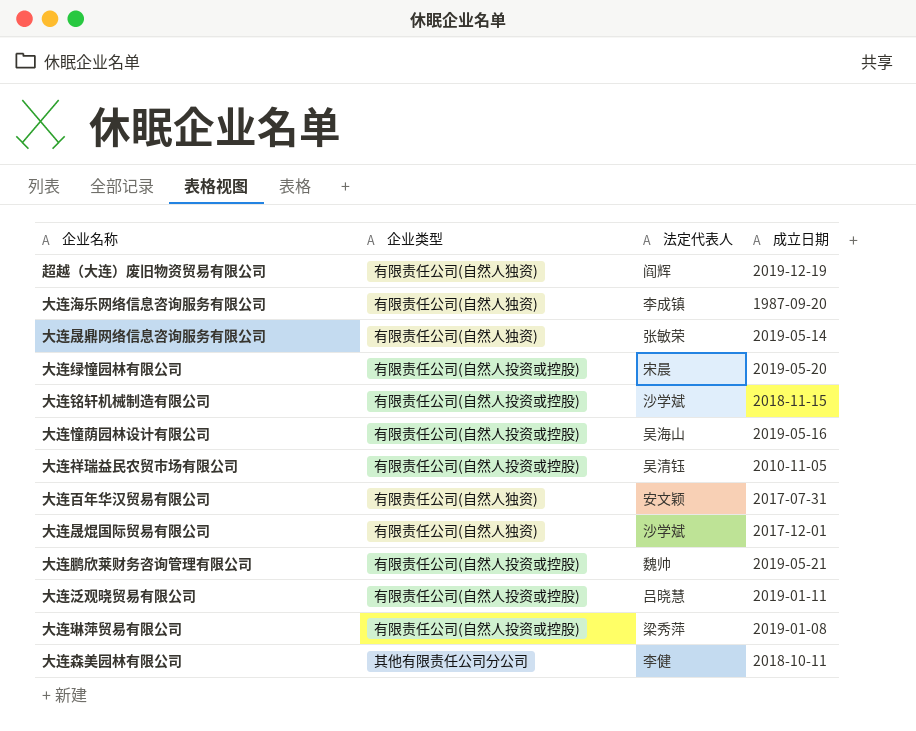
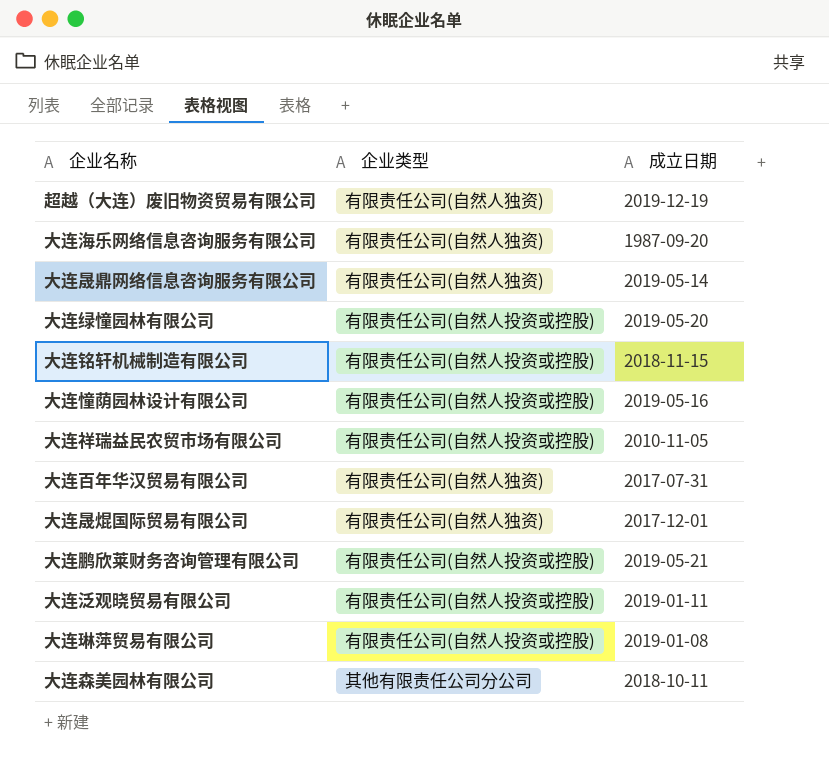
column 法定代表人 | position: 3 -> none

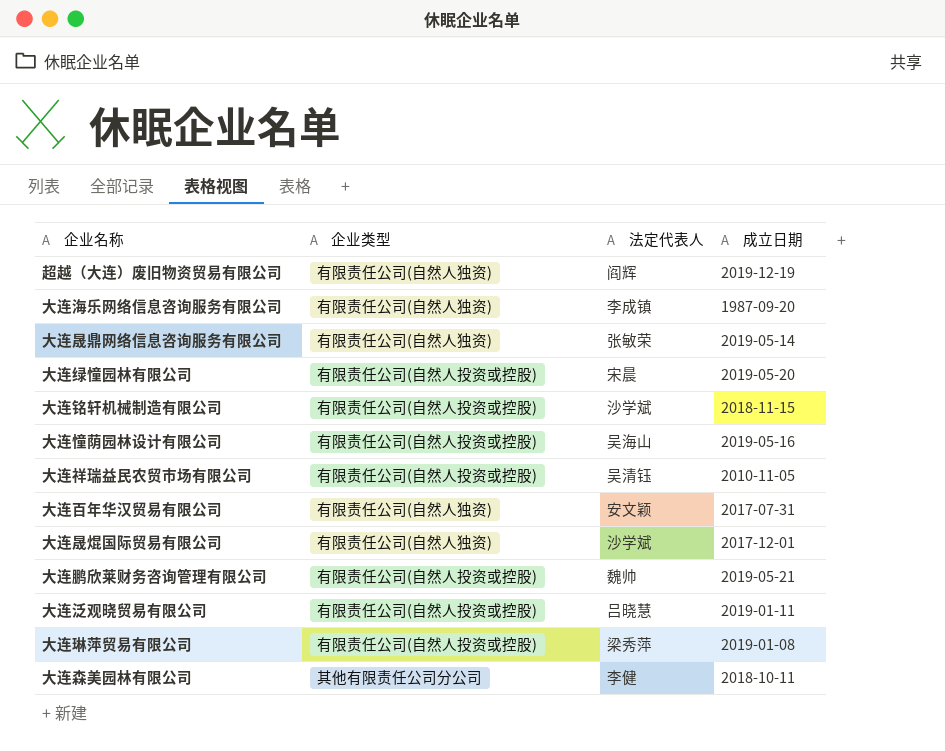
column 法定代表人 | position: none -> 3

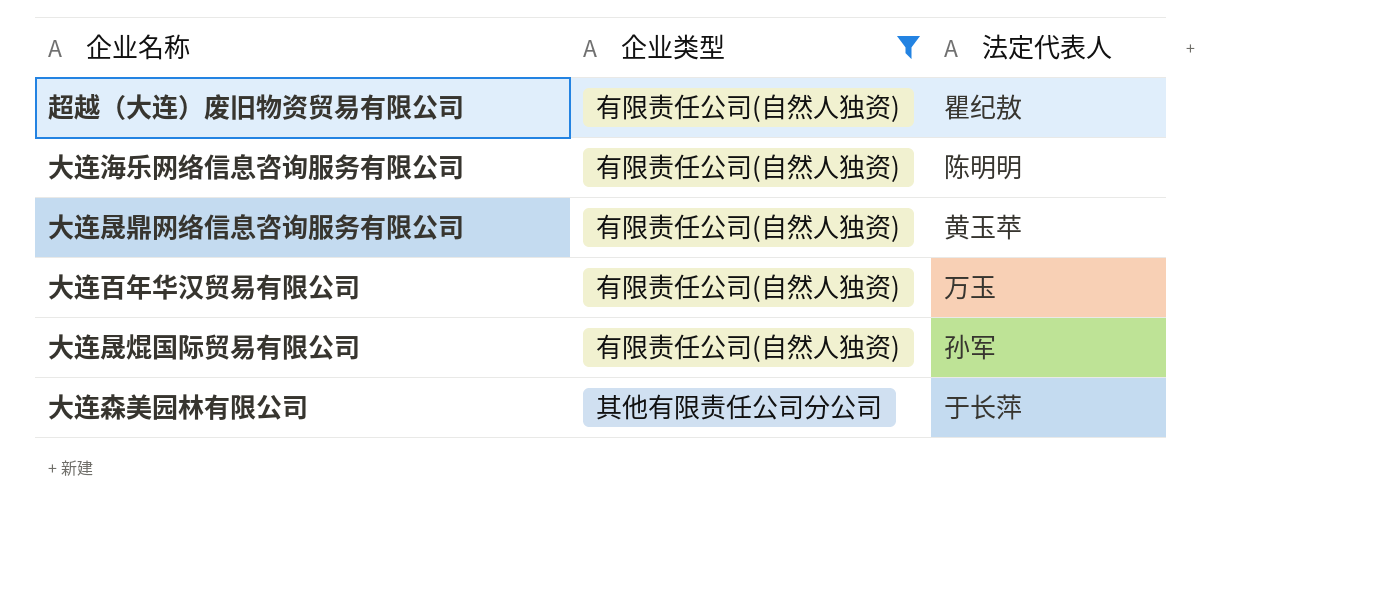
filter: none -> 企业类型 != 有限责任公司(自然人投资或控股)
column 成立日期 | position: 4 -> none
超越（大连）废旧物资贸易有限公司 | 法定代表人: 阎辉 -> 瞿纪敖
大连海乐网络信息咨询服务有限公司 | 法定代表人: 李成镇 -> 陈明明
大连晟鼎网络信息咨询服务有限公司 | 法定代表人: 张敏荣 -> 黄玉苹
大连百年华汉贸易有限公司 | 法定代表人: 安文颖 -> 万玉
大连晟焜国际贸易有限公司 | 法定代表人: 沙学斌 -> 孙军
大连森美园林有限公司 | 法定代表人: 李健 -> 于长萍

